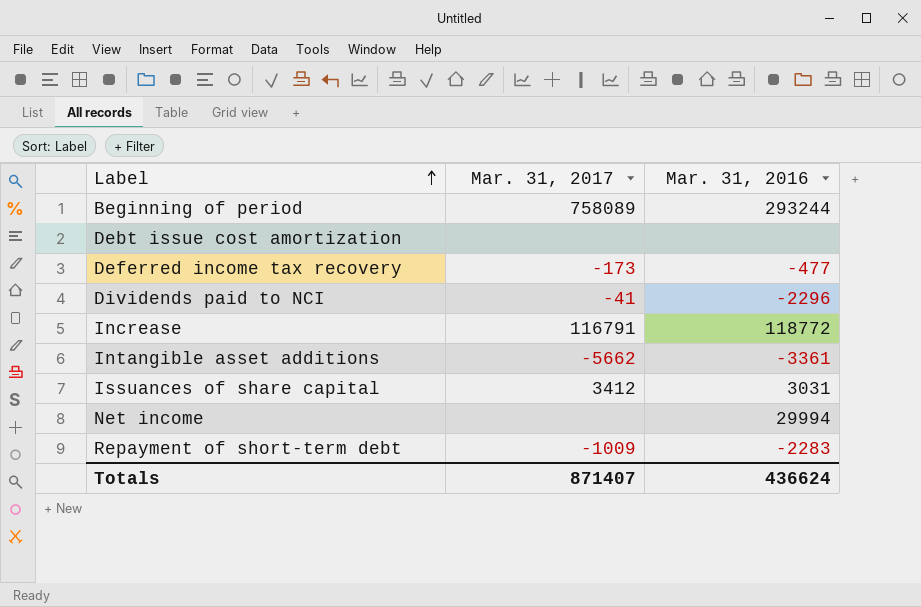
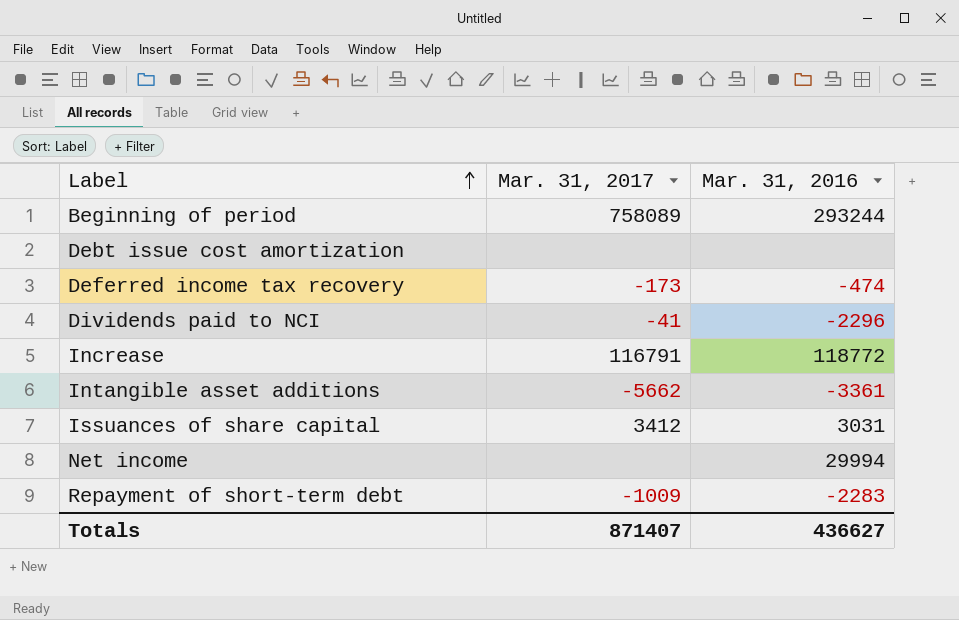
Deferred income tax recovery | Mar. 31, 2016: -477 -> -474
Totals | Mar. 31, 2016: 436624 -> 436627

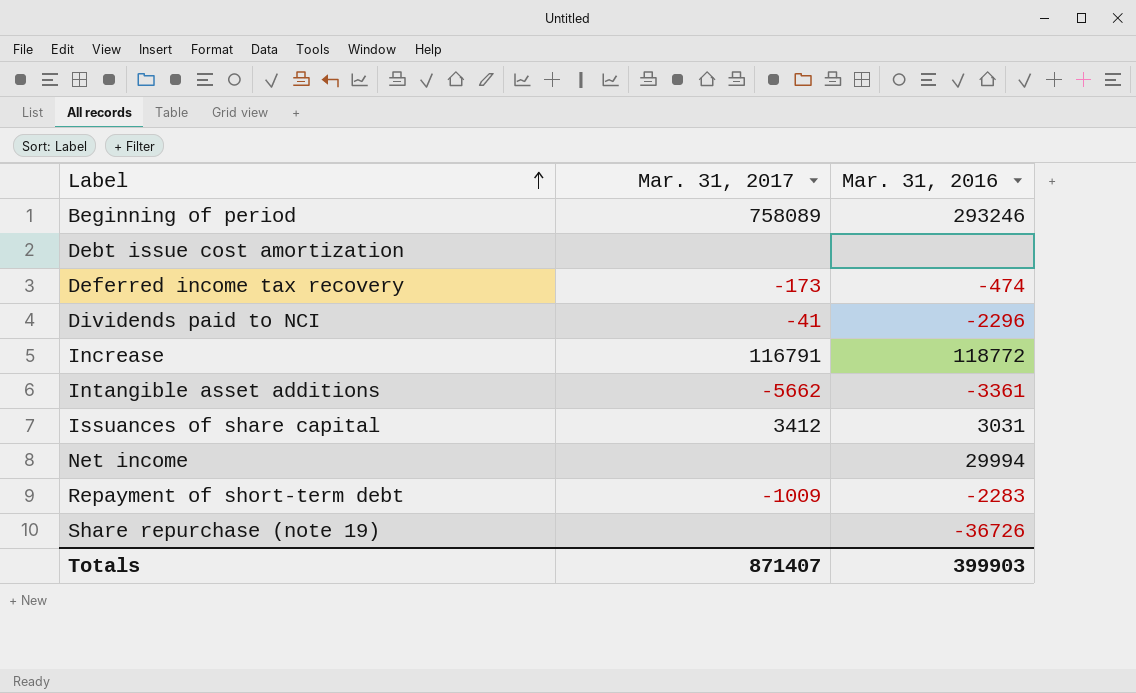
Beginning of period | Mar. 31, 2016: 293244 -> 293246
row Share repurchase (note 19): none -> none | -36726
Totals | Mar. 31, 2016: 436627 -> 399903

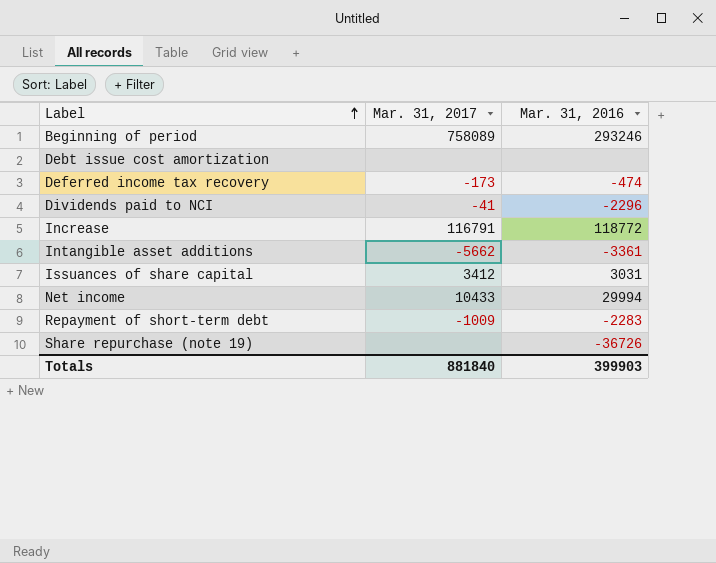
Net income | Mar. 31, 2017: none -> 10433
Totals | Mar. 31, 2017: 871407 -> 881840

